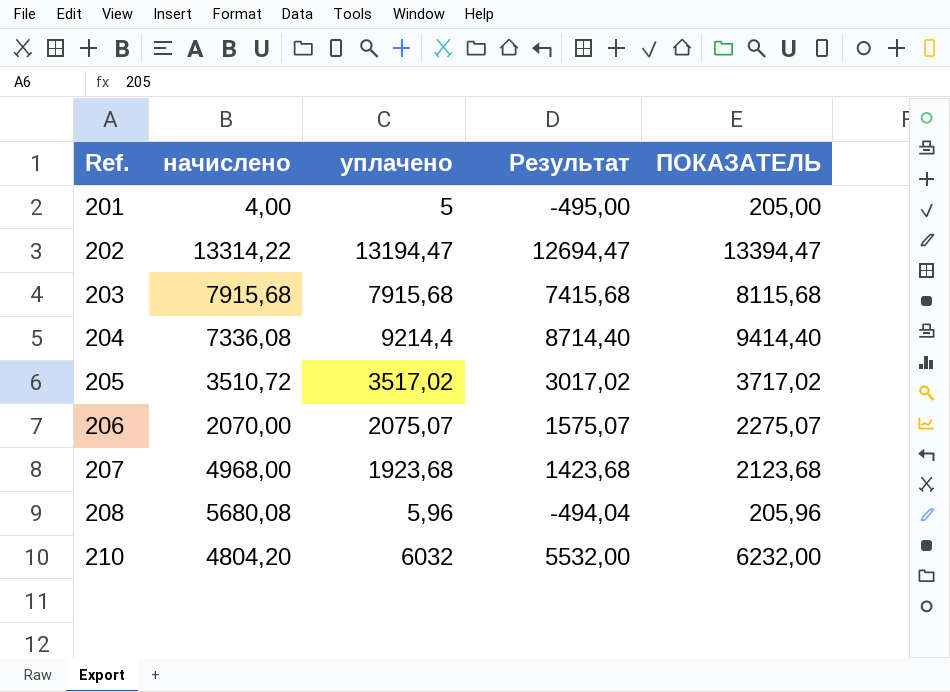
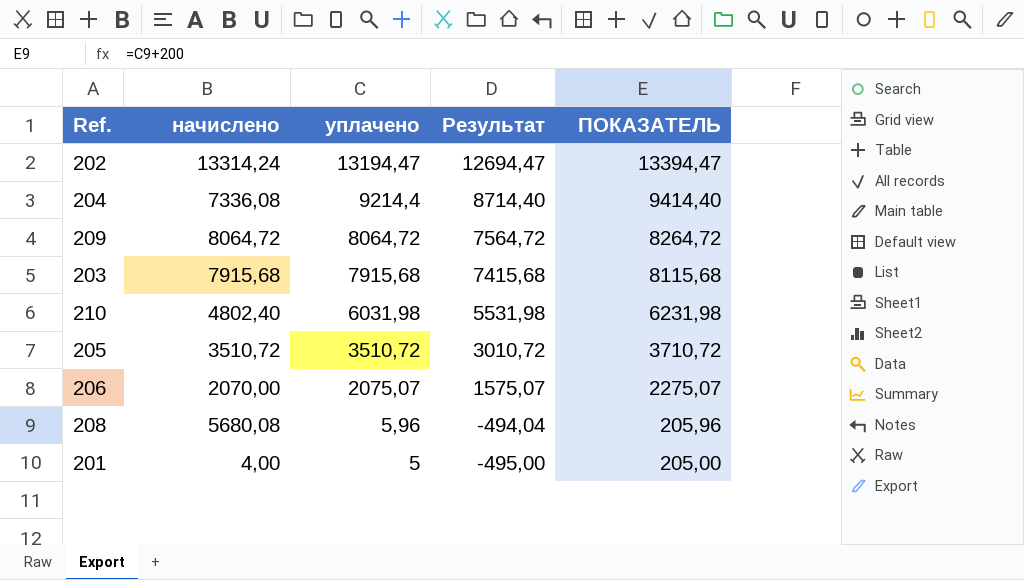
row order: Ref. ascending -> уплачено descending
row 207: 4968,00 | 1923,68 | 1423,68 | 2123,68 -> none
202 | начислено: 13314,22 -> 13314,24
row 209: none -> 8064,72 | 8064,72 | 7564,72 | 8264,72
210 | начислено: 4804,20 -> 4802,40
210 | уплачено: 6032 -> 6031,98
210 | Результат: 5532,00 -> 5531,98
210 | ПОКАЗАТЕЛЬ: 6232,00 -> 6231,98
205 | уплачено: 3517,02 -> 3510,72
205 | Результат: 3017,02 -> 3010,72
205 | ПОКАЗАТЕЛЬ: 3717,02 -> 3710,72

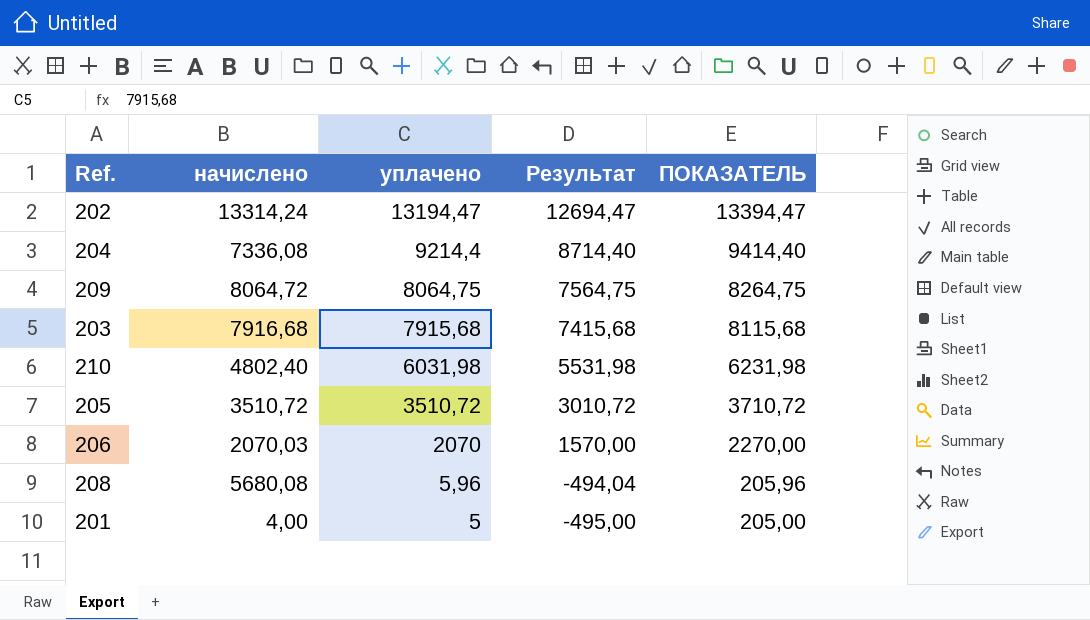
209 | уплачено: 8064,72 -> 8064,75
209 | Результат: 7564,72 -> 7564,75
209 | ПОКАЗАТЕЛЬ: 8264,72 -> 8264,75
203 | начислено: 7915,68 -> 7916,68
206 | начислено: 2070,00 -> 2070,03
206 | уплачено: 2075,07 -> 2070
206 | Результат: 1575,07 -> 1570,00
206 | ПОКАЗАТЕЛЬ: 2275,07 -> 2270,00

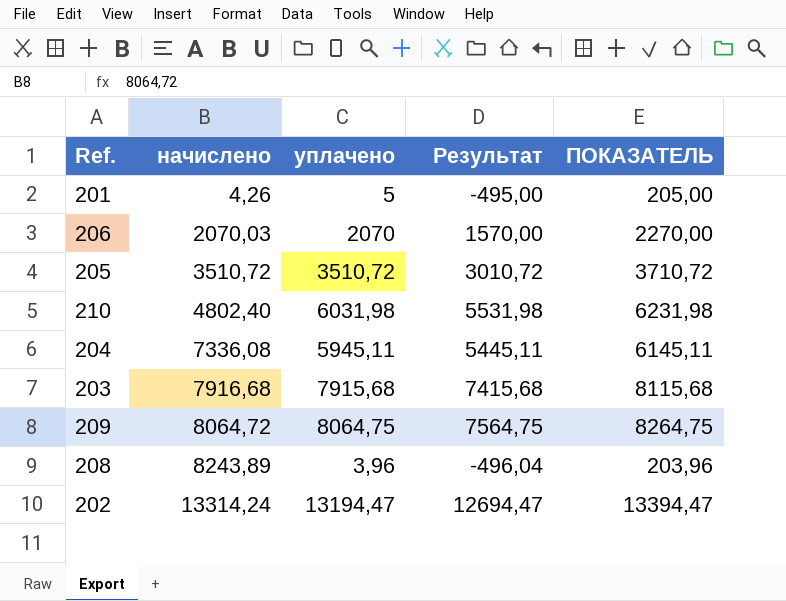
row order: уплачено descending -> начислено ascending
201 | начислено: 4,00 -> 4,26
204 | уплачено: 9214,4 -> 5945,11
204 | Результат: 8714,40 -> 5445,11
204 | ПОКАЗАТЕЛЬ: 9414,40 -> 6145,11
208 | начислено: 5680,08 -> 8243,89
208 | уплачено: 5,96 -> 3,96
208 | Результат: -494,04 -> -496,04
208 | ПОКАЗАТЕЛЬ: 205,96 -> 203,96

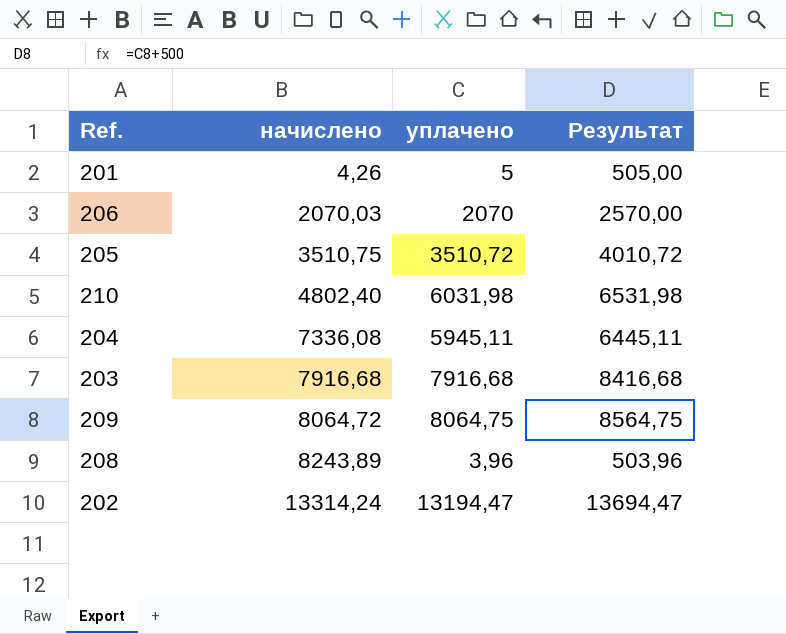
column ПОКАЗАТЕЛЬ | formula: [уплачено] + 200 -> none
column Результат | formula: [уплачено] - 500 -> [уплачено] + 500
205 | начислено: 3510,72 -> 3510,75
203 | уплачено: 7915,68 -> 7916,68

